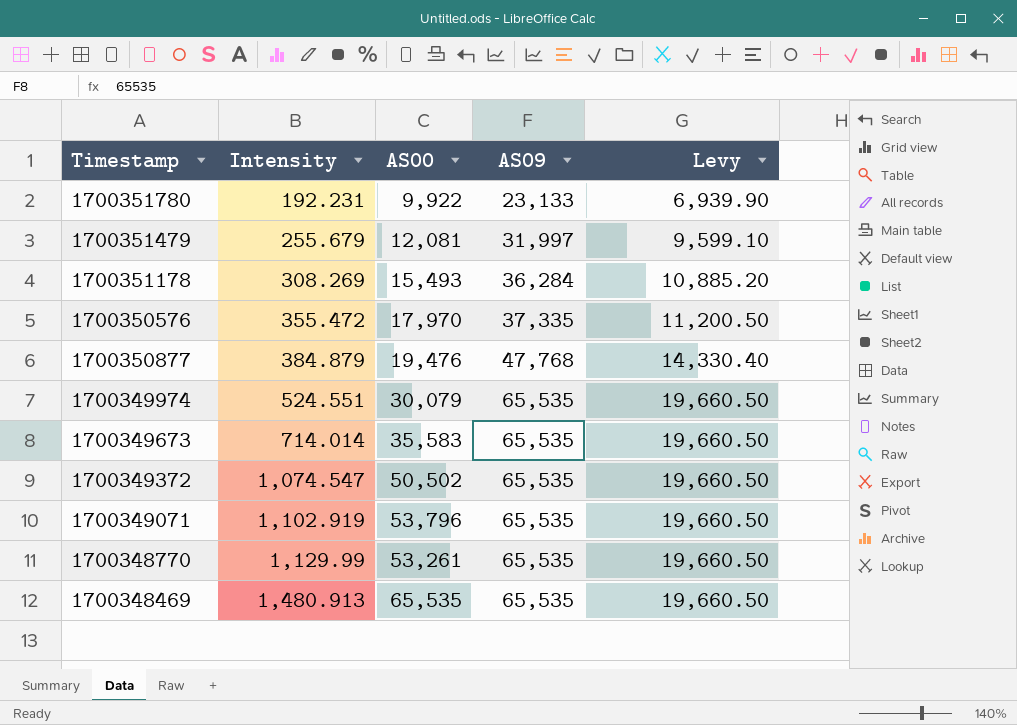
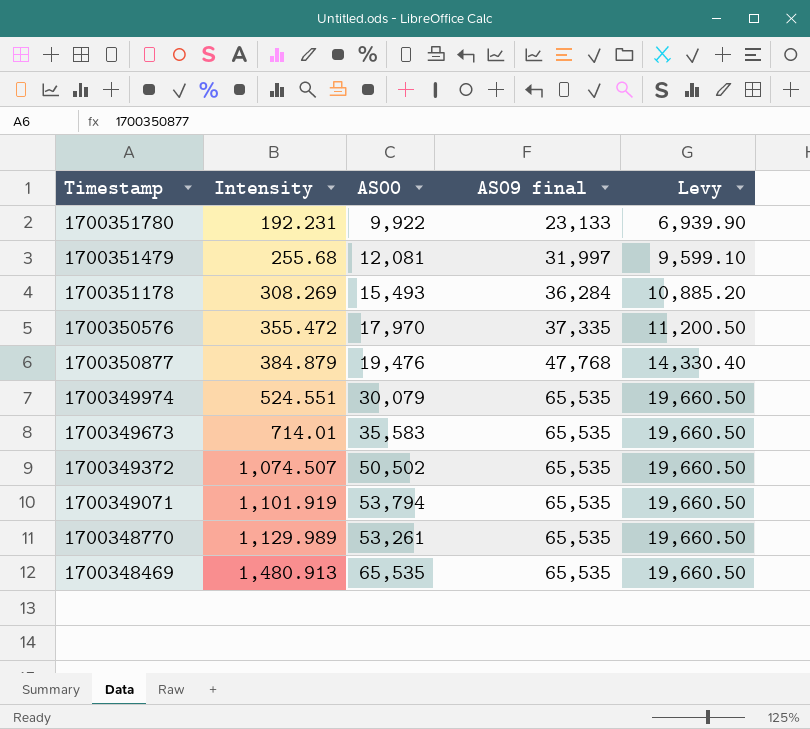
column name: AS09 -> AS09 final
1700351479 | Intensity: 255.679 -> 255.68
1700349673 | Intensity: 714.014 -> 714.01
1700349372 | Intensity: 1,074.547 -> 1,074.507
1700349071 | Intensity: 1,102.919 -> 1,101.919
1700349071 | AS00: 53,796 -> 53,794
1700348770 | Intensity: 1,129.99 -> 1,129.989

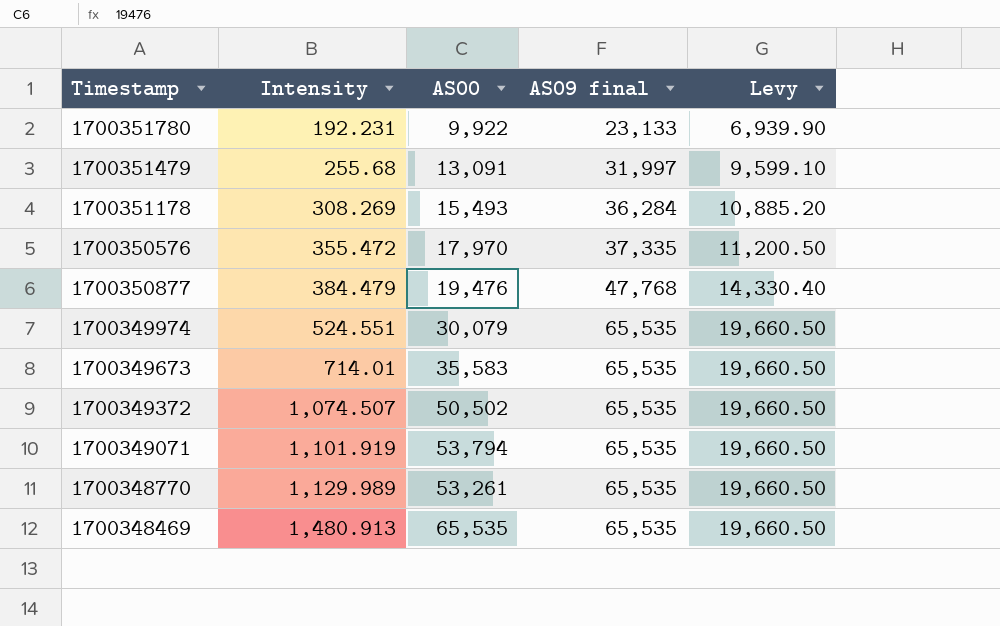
1700351479 | AS00: 12,081 -> 13,091
1700350877 | Intensity: 384.879 -> 384.479

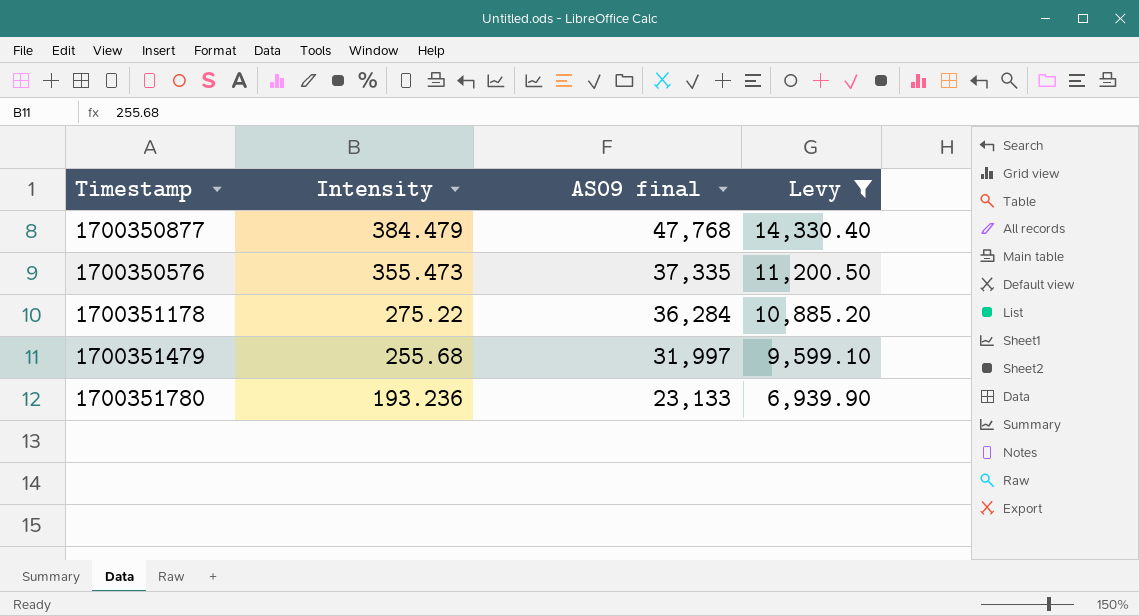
filter: none -> Levy != 19,660.50
row order: Intensity ascending -> Intensity descending
column AS00 | position: 3 -> none
1700350576 | Intensity: 355.472 -> 355.473
1700351178 | Intensity: 308.269 -> 275.22
1700351780 | Intensity: 192.231 -> 193.236

